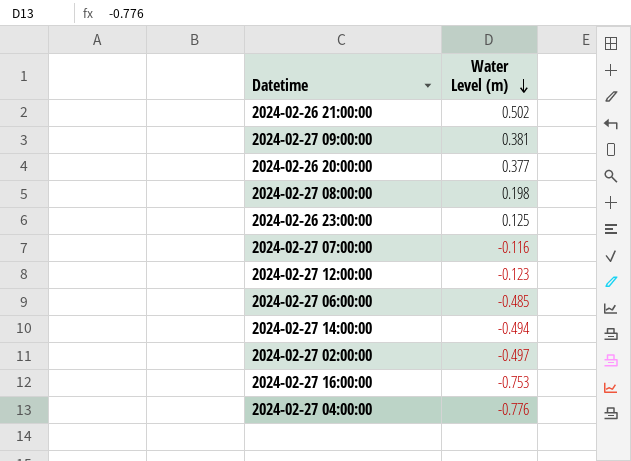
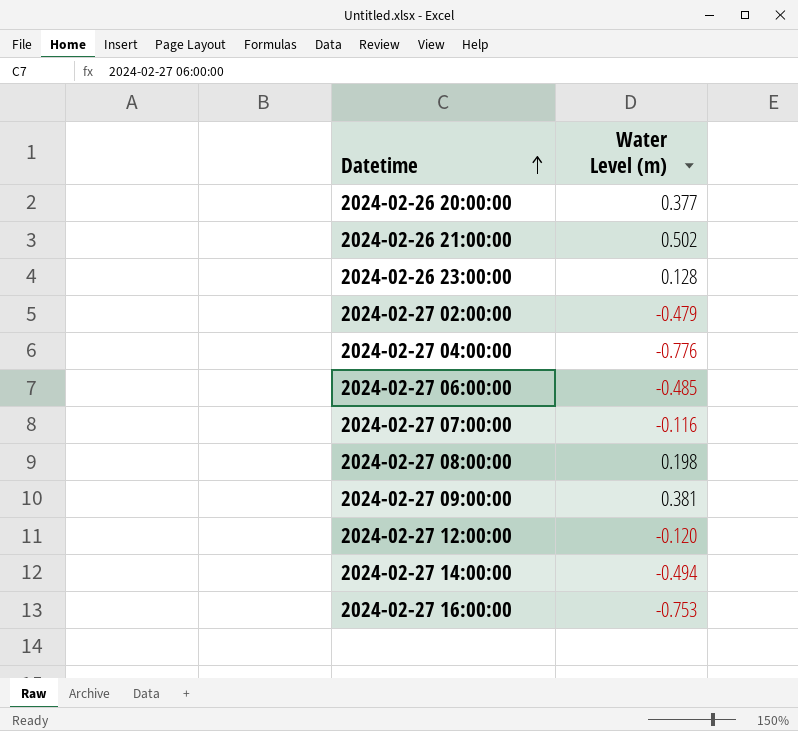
row order: Water Level (m) descending -> Datetime ascending
2024-02-26 23:00:00 | Water Level (m): 0.125 -> 0.128
2024-02-27 02:00:00 | Water Level (m): -0.497 -> -0.479
2024-02-27 12:00:00 | Water Level (m): -0.123 -> -0.120

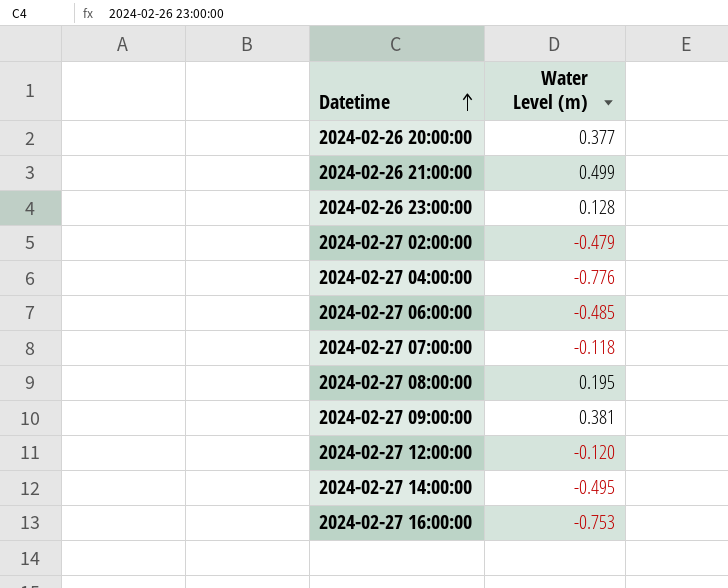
2024-02-26 21:00:00 | Water Level (m): 0.502 -> 0.499
2024-02-27 07:00:00 | Water Level (m): -0.116 -> -0.118
2024-02-27 08:00:00 | Water Level (m): 0.198 -> 0.195
2024-02-27 14:00:00 | Water Level (m): -0.494 -> -0.495

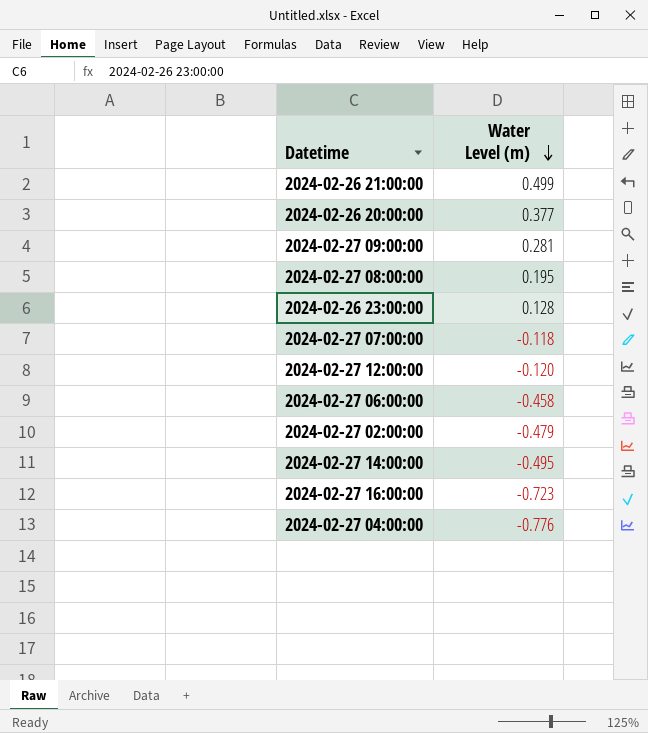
row order: Datetime ascending -> Water Level (m) descending
2024-02-27 09:00:00 | Water Level (m): 0.381 -> 0.281
2024-02-27 06:00:00 | Water Level (m): -0.485 -> -0.458
2024-02-27 16:00:00 | Water Level (m): -0.753 -> -0.723

